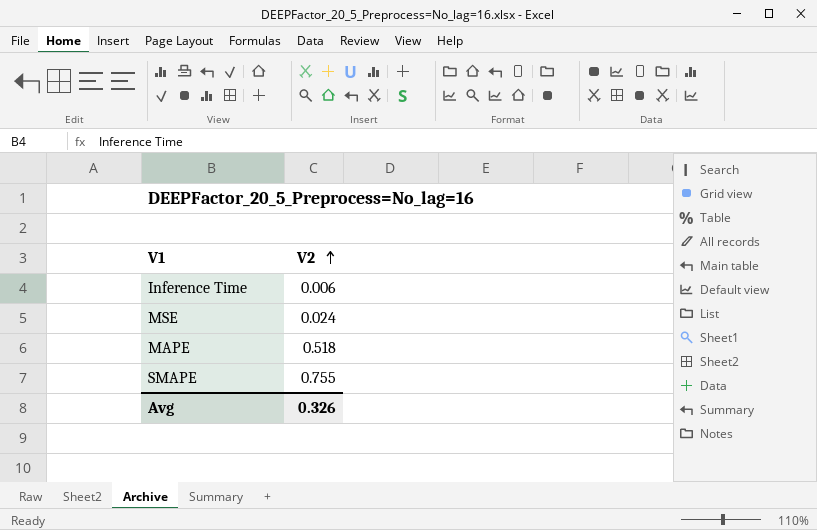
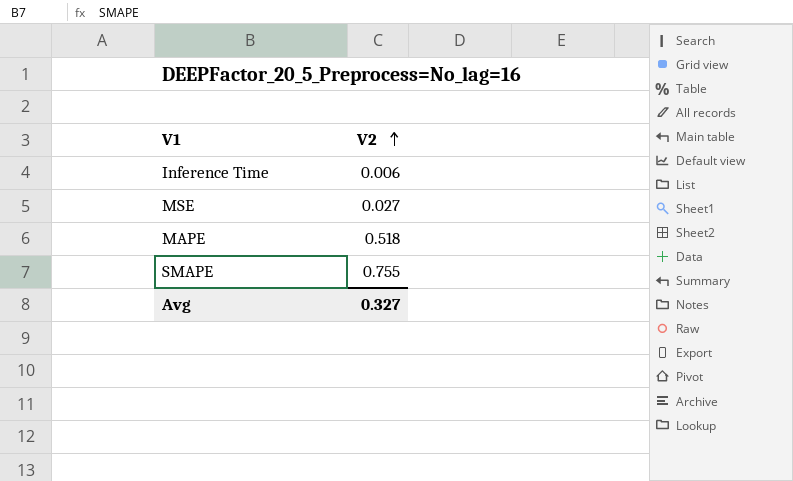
MSE | V2: 0.024 -> 0.027
Avg | V2: 0.326 -> 0.327

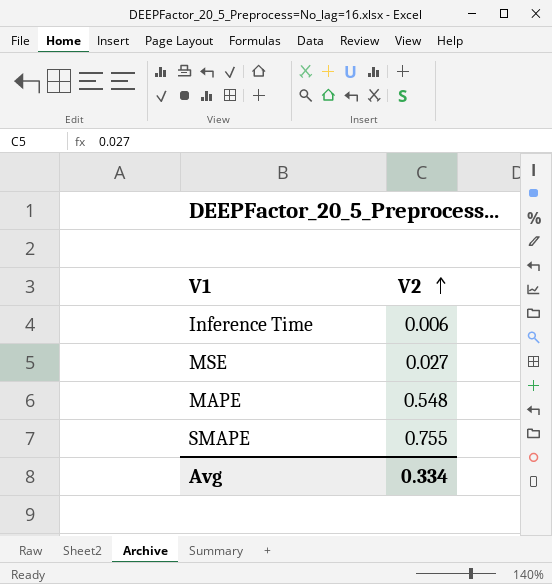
MAPE | V2: 0.518 -> 0.548
Avg | V2: 0.327 -> 0.334

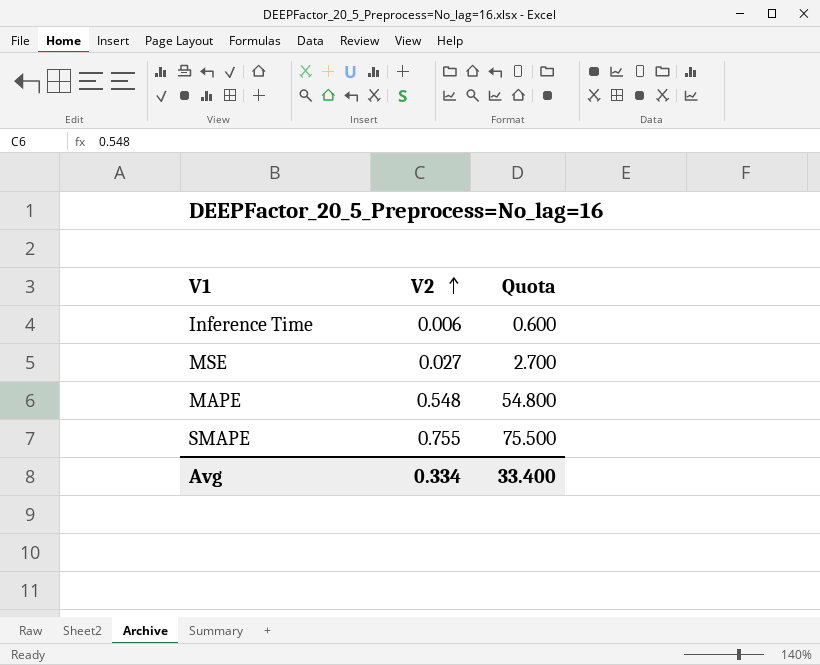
column Quota | formula: none -> [V2] * 100

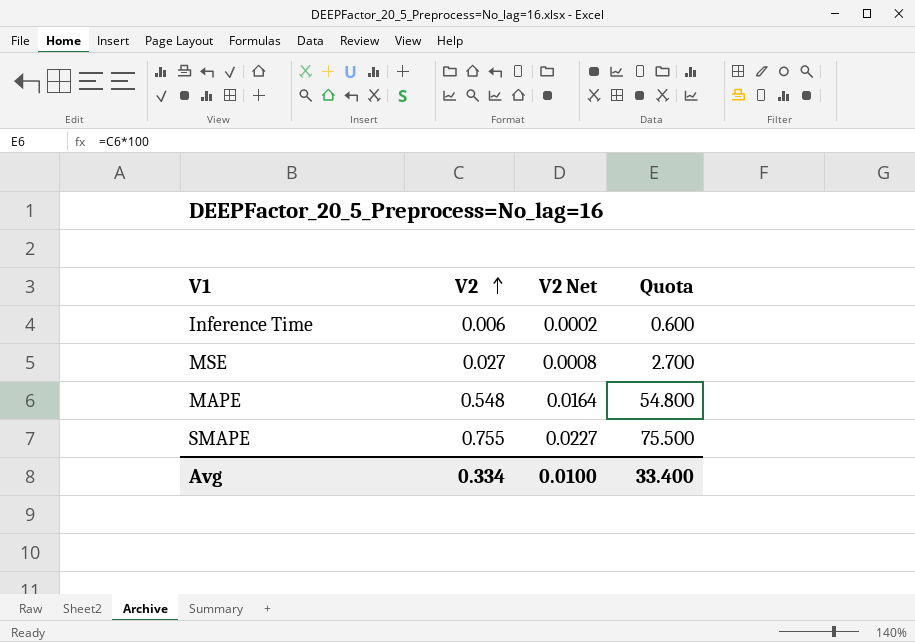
column V2 Net | formula: none -> [V2] * 0.03

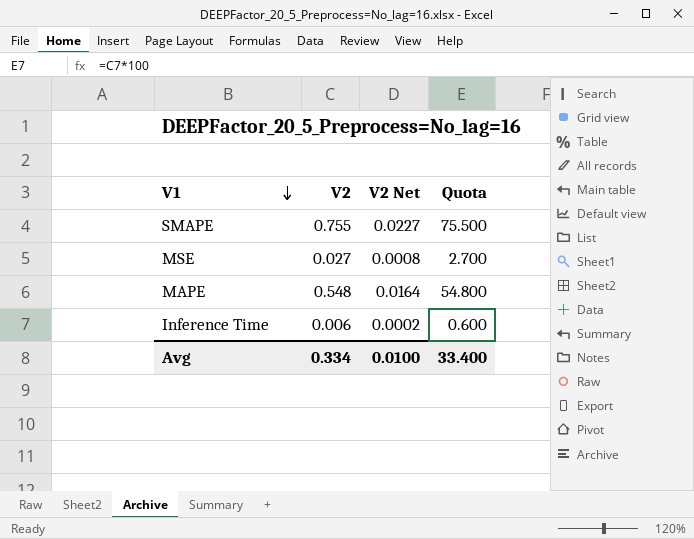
row order: V2 ascending -> V1 descending

